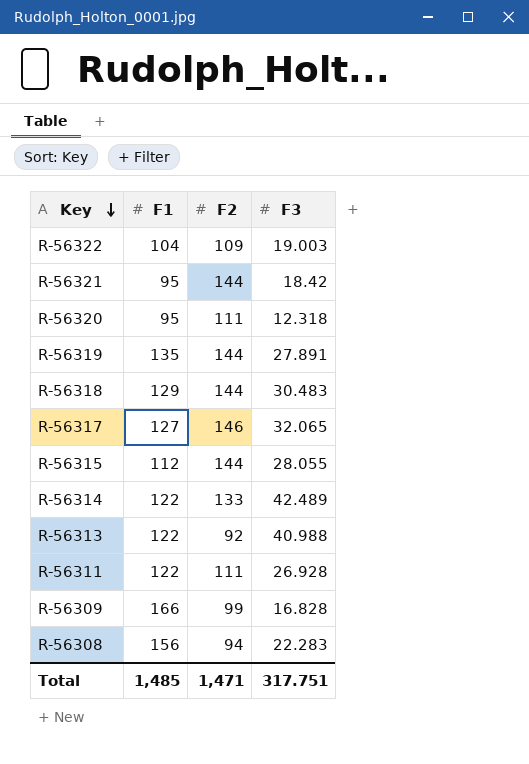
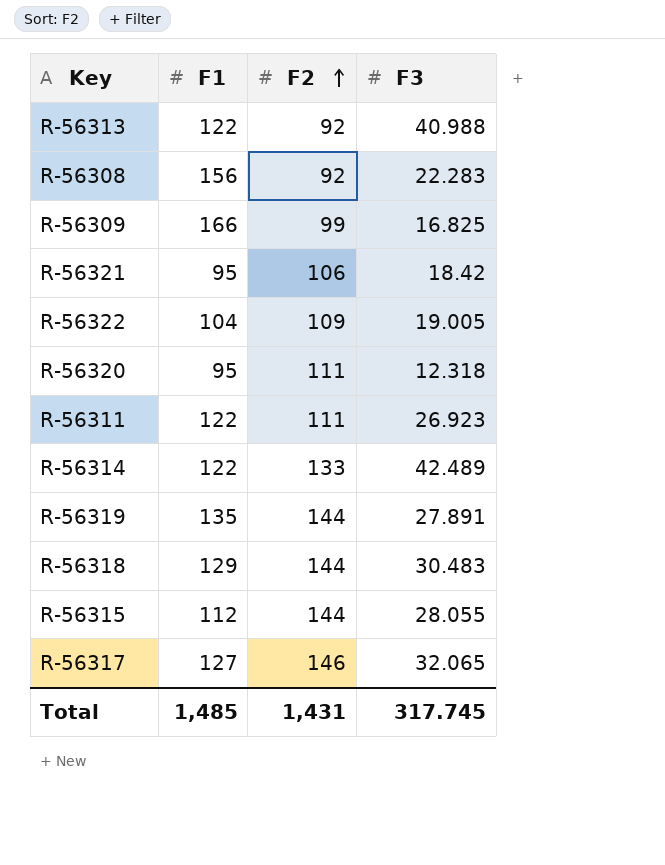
row order: Key descending -> F2 ascending
R-56308 | F2: 94 -> 92
R-56309 | F3: 16.828 -> 16.825
R-56321 | F2: 144 -> 106
R-56322 | F3: 19.003 -> 19.005
R-56311 | F3: 26.928 -> 26.923
Total | F2: 1,471 -> 1,431
Total | F3: 317.751 -> 317.745

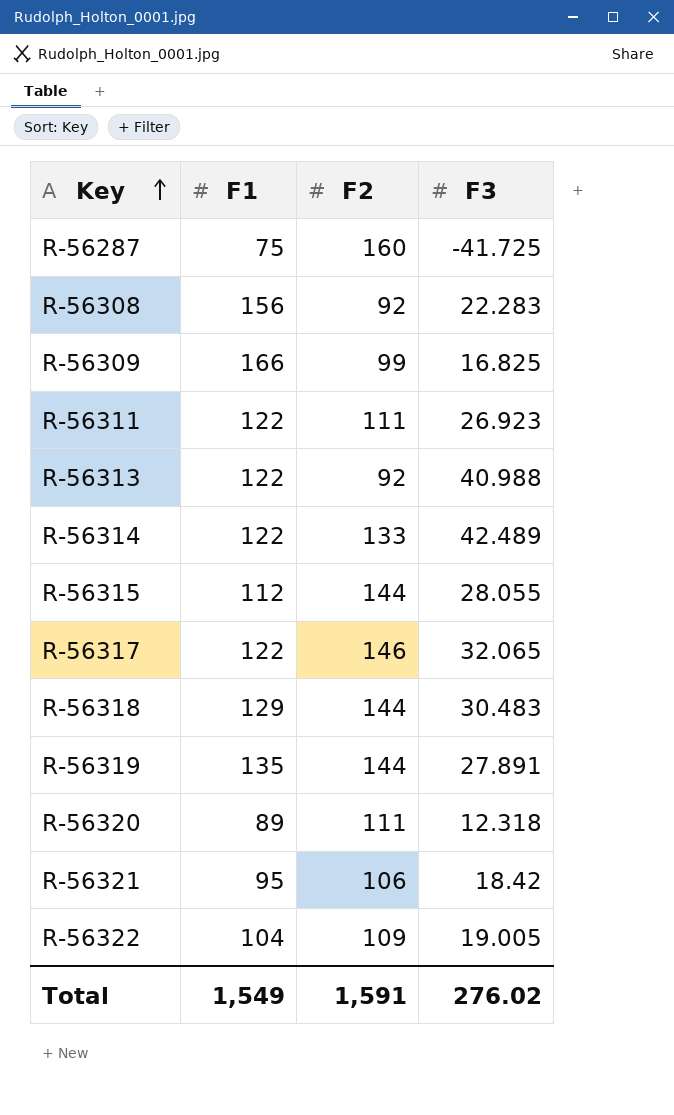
row order: F2 ascending -> Key ascending
row R-56287: none -> 75 | 160 | -41.725
R-56317 | F1: 127 -> 122
R-56320 | F1: 95 -> 89
Total | F1: 1,485 -> 1,549
Total | F2: 1,431 -> 1,591
Total | F3: 317.745 -> 276.02

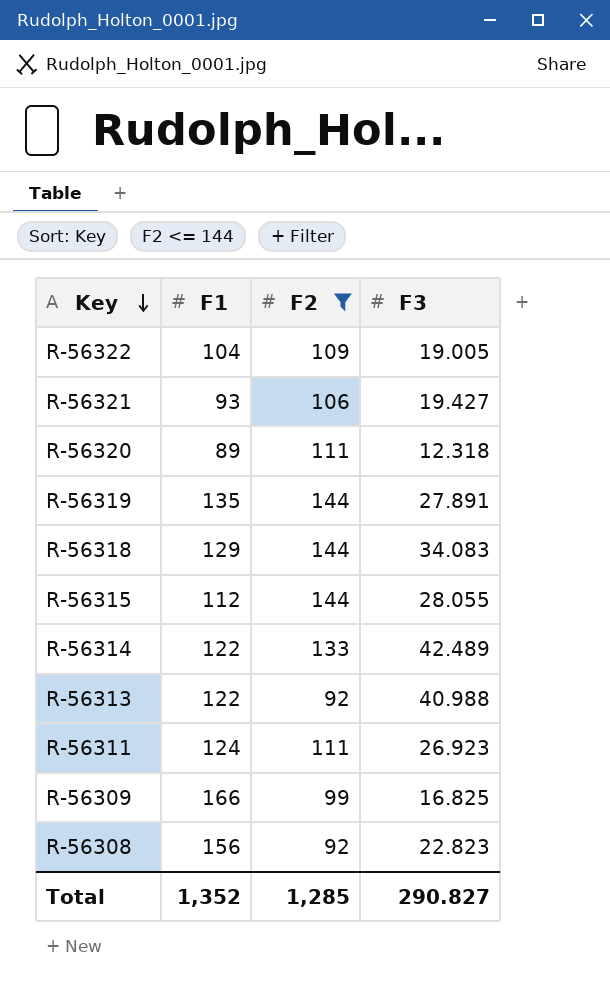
filter: none -> F2 <= 144
row order: Key ascending -> Key descending
R-56321 | F1: 95 -> 93
R-56321 | F3: 18.42 -> 19.427
R-56318 | F3: 30.483 -> 34.083
R-56311 | F1: 122 -> 124
R-56308 | F3: 22.283 -> 22.823
Total | F1: 1,549 -> 1,352
Total | F2: 1,591 -> 1,285
Total | F3: 276.02 -> 290.827

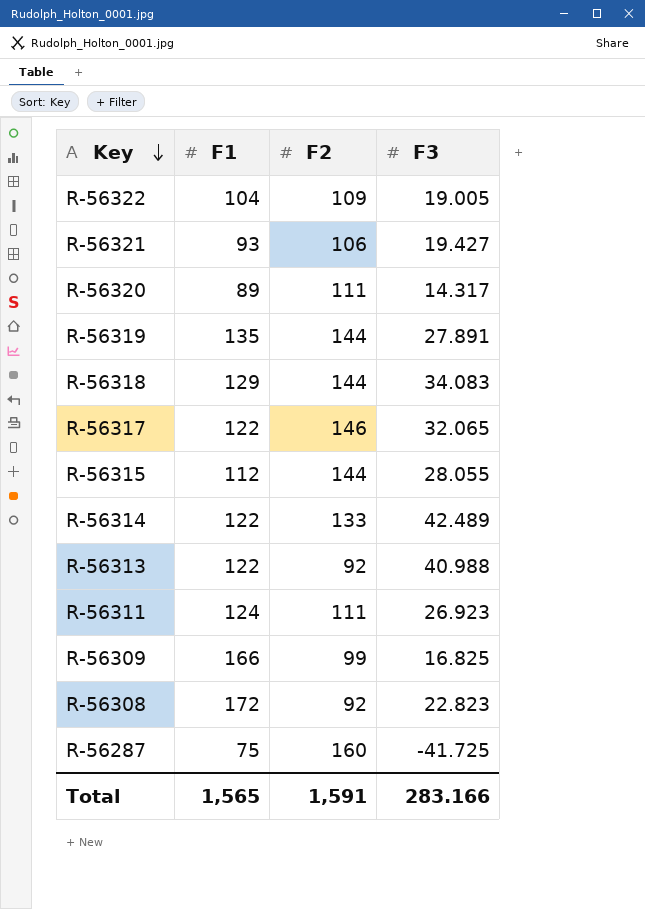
filter: F2 <= 144 -> none
R-56320 | F3: 12.318 -> 14.317
R-56308 | F1: 156 -> 172
Total | F1: 1,352 -> 1,565
Total | F2: 1,285 -> 1,591
Total | F3: 290.827 -> 283.166

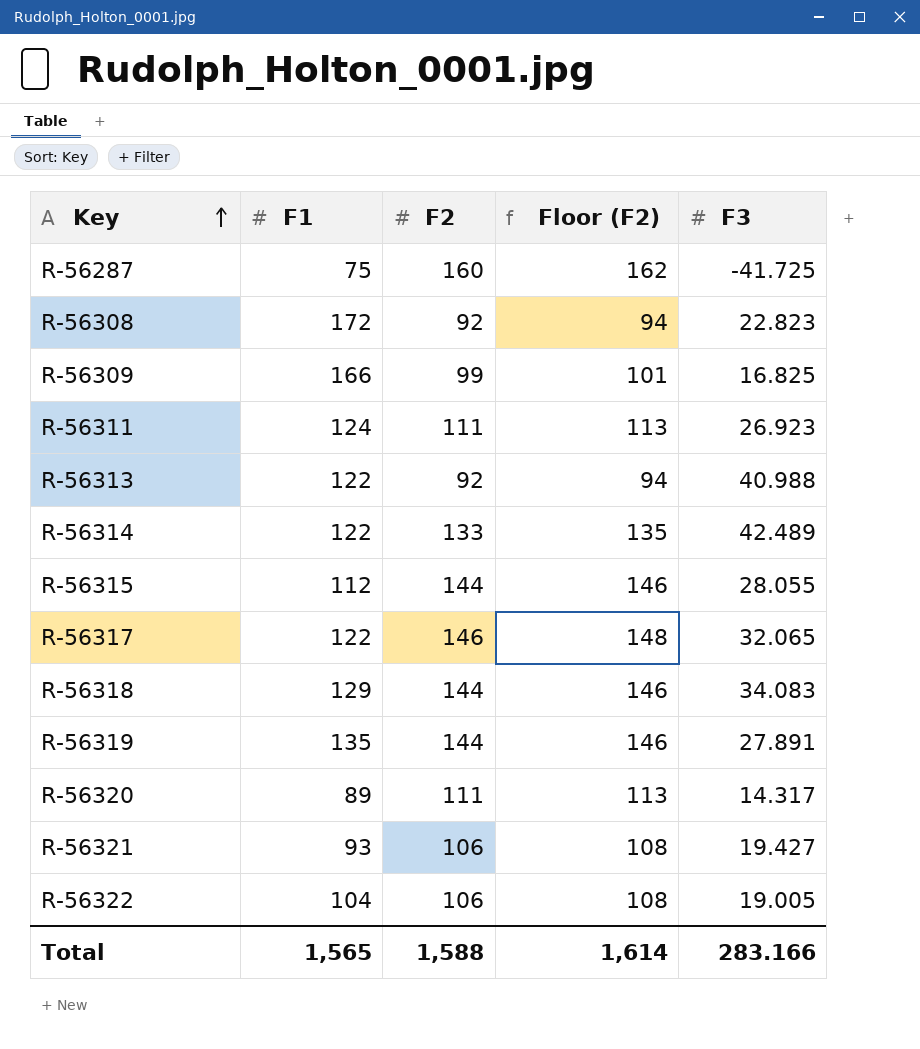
row order: Key descending -> Key ascending
column Floor (F2) | formula: none -> [F2] + 2
R-56322 | F2: 109 -> 106
Total | F2: 1,591 -> 1,588

